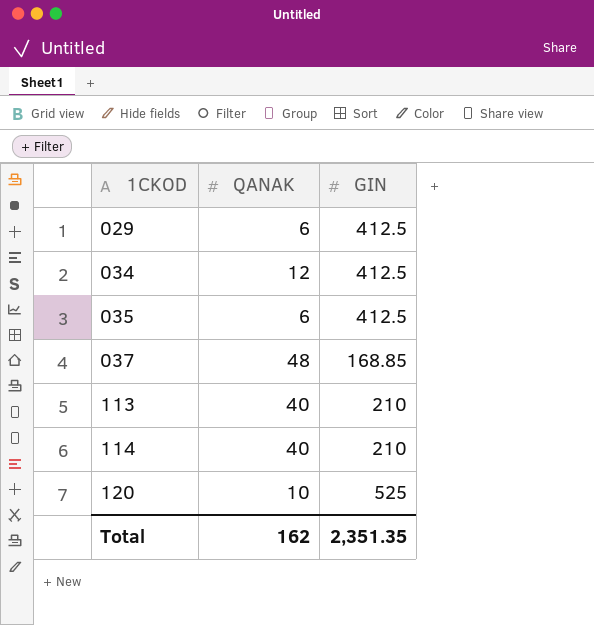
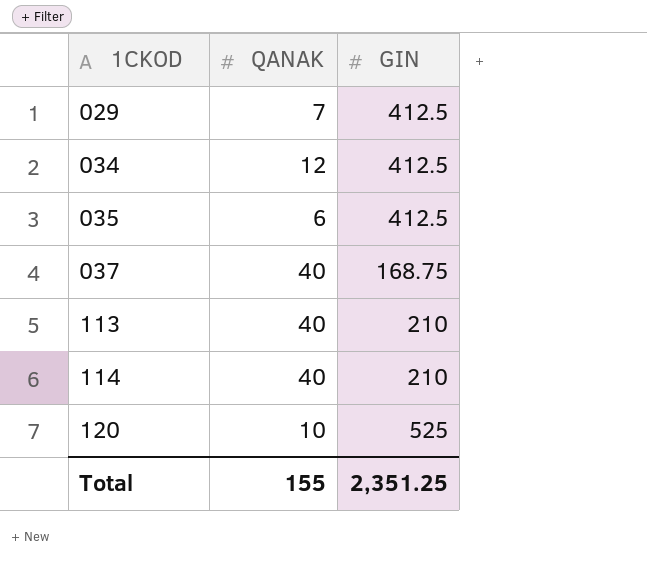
029 | QANAK: 6 -> 7
037 | QANAK: 48 -> 40
037 | GIN: 168.85 -> 168.75
Total | QANAK: 162 -> 155
Total | GIN: 2,351.35 -> 2,351.25

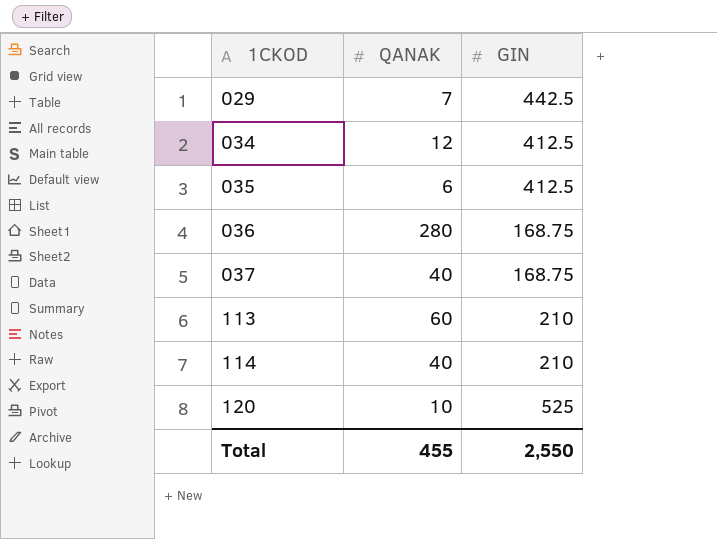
029 | GIN: 412.5 -> 442.5
row 036: none -> 280 | 168.75
113 | QANAK: 40 -> 60
Total | QANAK: 155 -> 455
Total | GIN: 2,351.25 -> 2,550

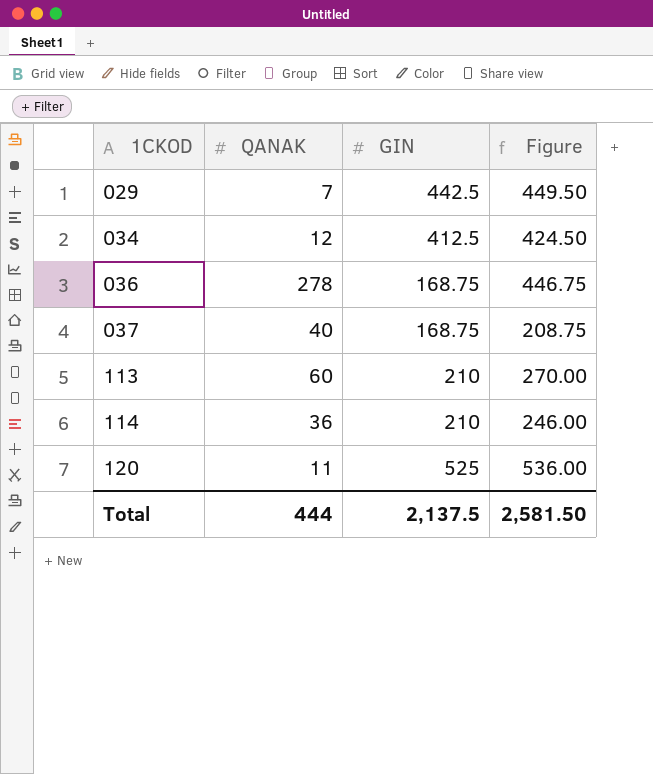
column Figure | formula: none -> [QANAK] + [GIN]
row 035: 6 | 412.5 -> none
036 | QANAK: 280 -> 278
114 | QANAK: 40 -> 36
120 | QANAK: 10 -> 11
Total | QANAK: 455 -> 444
Total | GIN: 2,550 -> 2,137.5

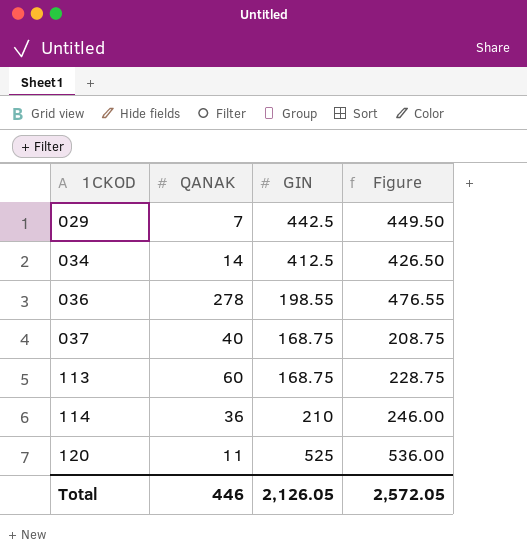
034 | QANAK: 12 -> 14
034 | Figure: 424.50 -> 426.50
036 | GIN: 168.75 -> 198.55
036 | Figure: 446.75 -> 476.55
113 | GIN: 210 -> 168.75
113 | Figure: 270.00 -> 228.75
Total | QANAK: 444 -> 446
Total | GIN: 2,137.5 -> 2,126.05
Total | Figure: 2,581.50 -> 2,572.05

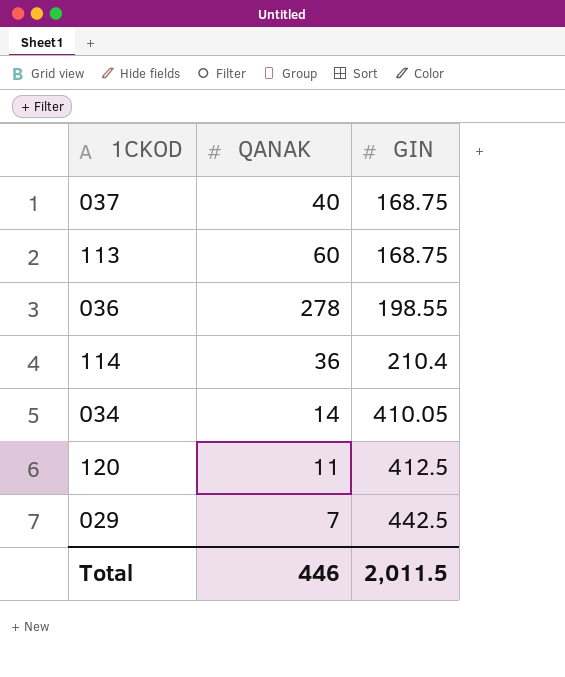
row order: 1CKOD ascending -> GIN ascending
column Figure | formula: [QANAK] + [GIN] -> none
114 | GIN: 210 -> 210.4
034 | GIN: 412.5 -> 410.05
120 | GIN: 525 -> 412.5
Total | GIN: 2,126.05 -> 2,011.5

